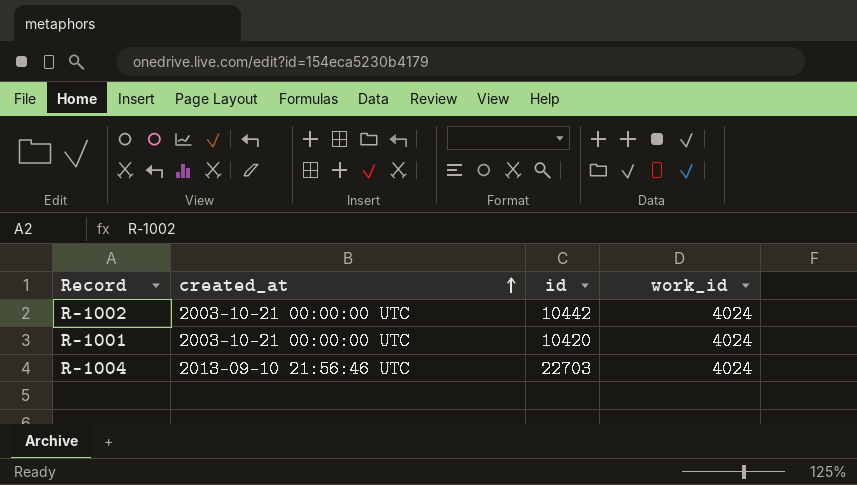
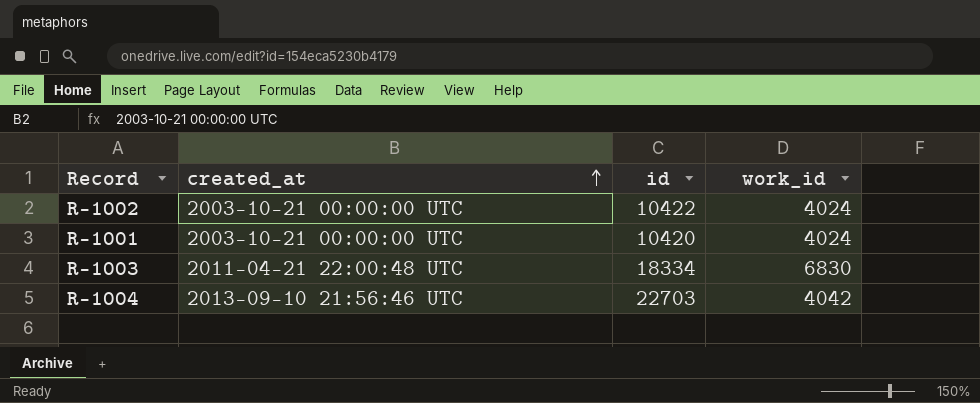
R-1002 | id: 10442 -> 10422
row R-1003: none -> 2011-04-21 22:00:48 UTC | 18334 | 6830
R-1004 | work_id: 4024 -> 4042

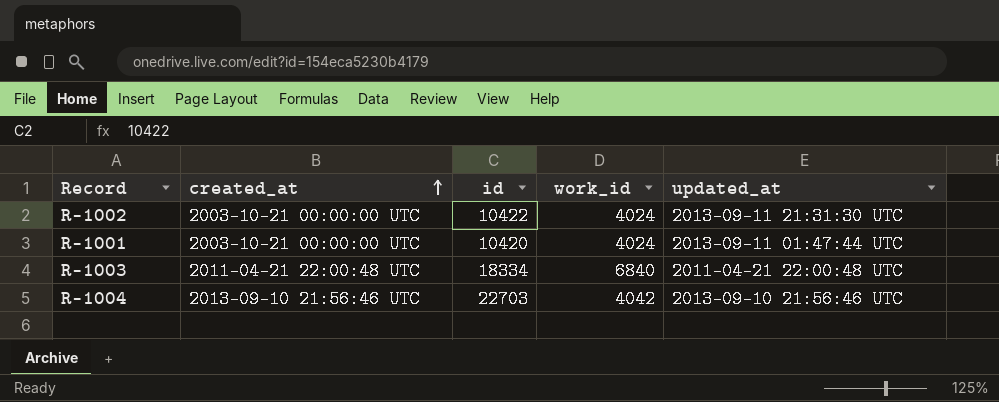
column updated_at | position: none -> 5
R-1003 | work_id: 6830 -> 6840

